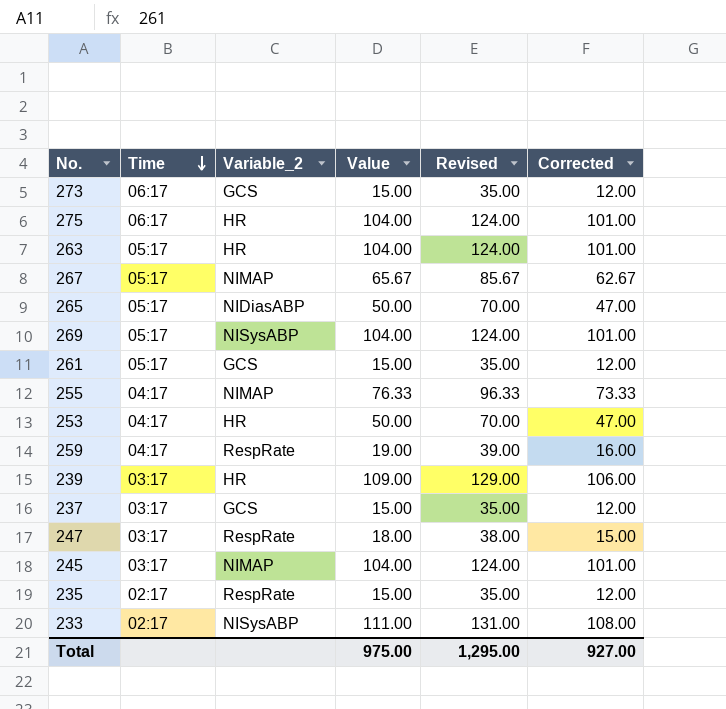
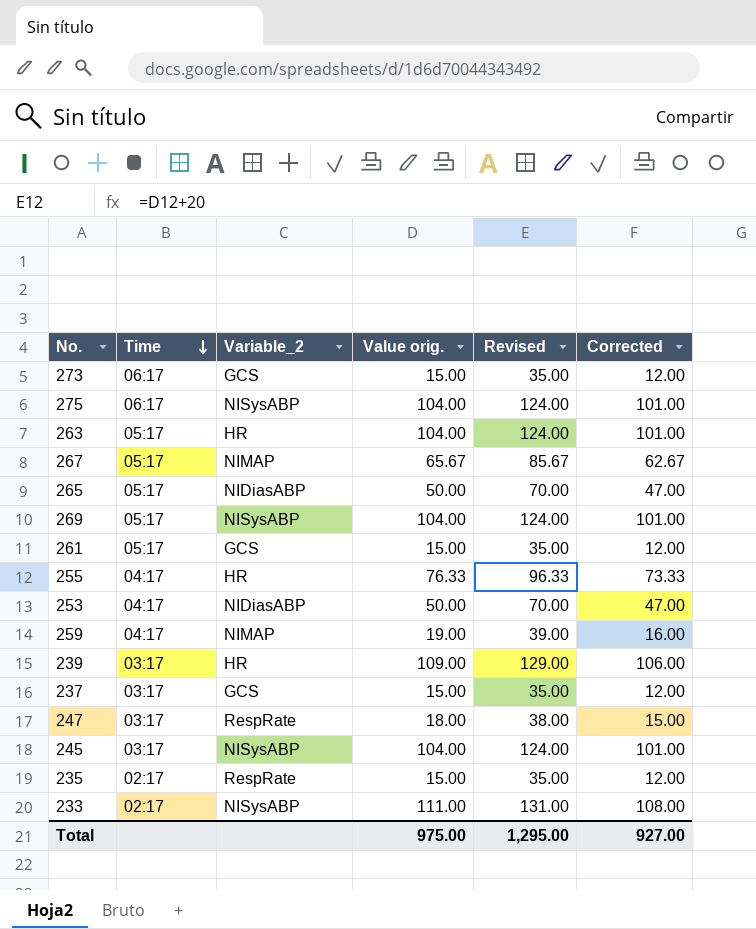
column name: Value -> Value orig.
275 | Variable_2: HR -> NISysABP
255 | Variable_2: NIMAP -> HR
253 | Variable_2: HR -> NIDiasABP
259 | Variable_2: RespRate -> NIMAP
245 | Variable_2: NIMAP -> NISysABP

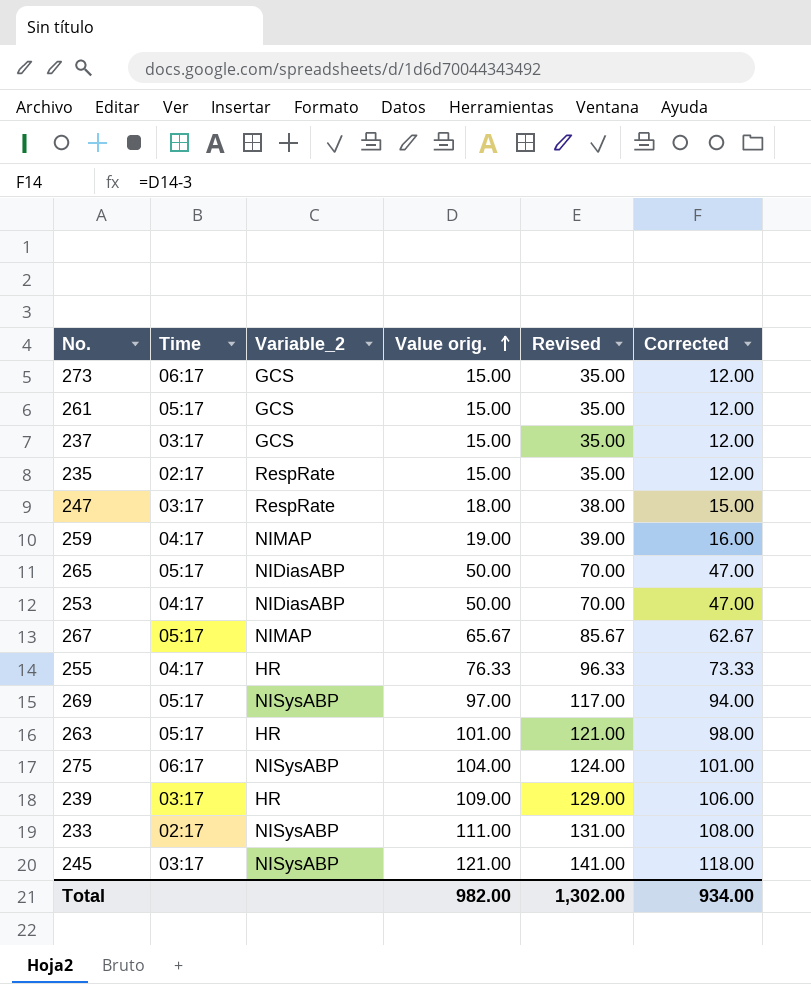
row order: Time descending -> Value orig. ascending
269 | Value orig.: 104.00 -> 97.00
269 | Revised: 124.00 -> 117.00
269 | Corrected: 101.00 -> 94.00
263 | Value orig.: 104.00 -> 101.00
263 | Revised: 124.00 -> 121.00
263 | Corrected: 101.00 -> 98.00
245 | Value orig.: 104.00 -> 121.00
245 | Revised: 124.00 -> 141.00
245 | Corrected: 101.00 -> 118.00
Total | Value orig.: 975.00 -> 982.00
Total | Revised: 1,295.00 -> 1,302.00
Total | Corrected: 927.00 -> 934.00

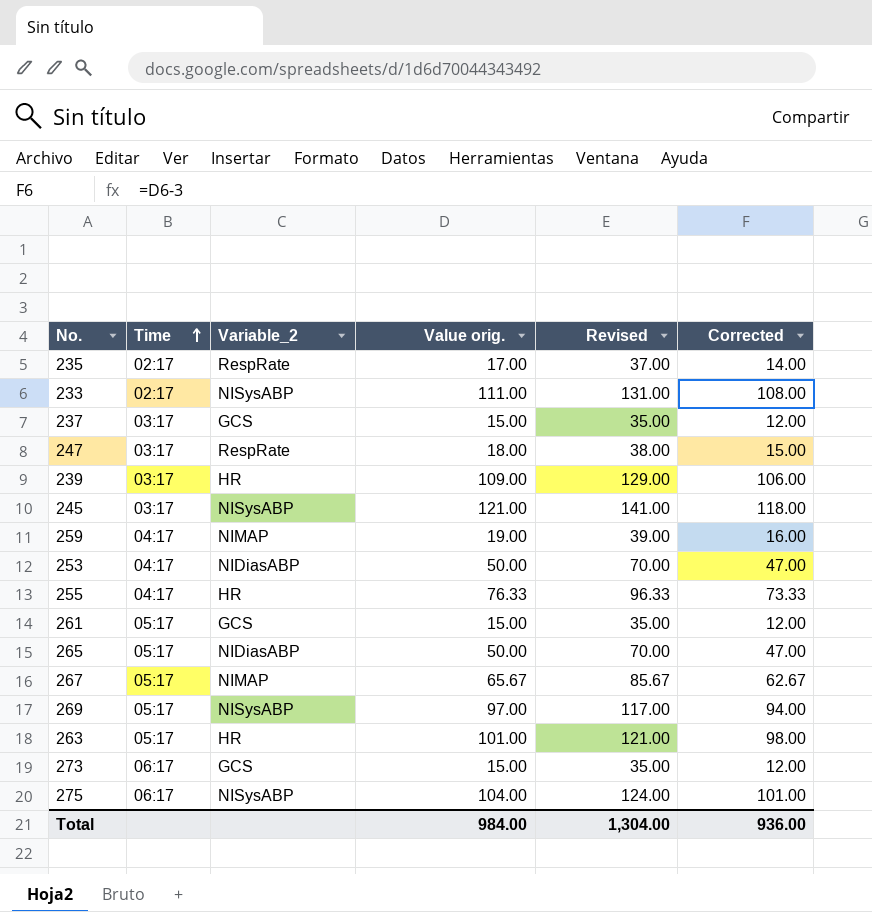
row order: Value orig. ascending -> Time ascending
235 | Value orig.: 15.00 -> 17.00
235 | Revised: 35.00 -> 37.00
235 | Corrected: 12.00 -> 14.00
Total | Value orig.: 982.00 -> 984.00
Total | Revised: 1,302.00 -> 1,304.00
Total | Corrected: 934.00 -> 936.00

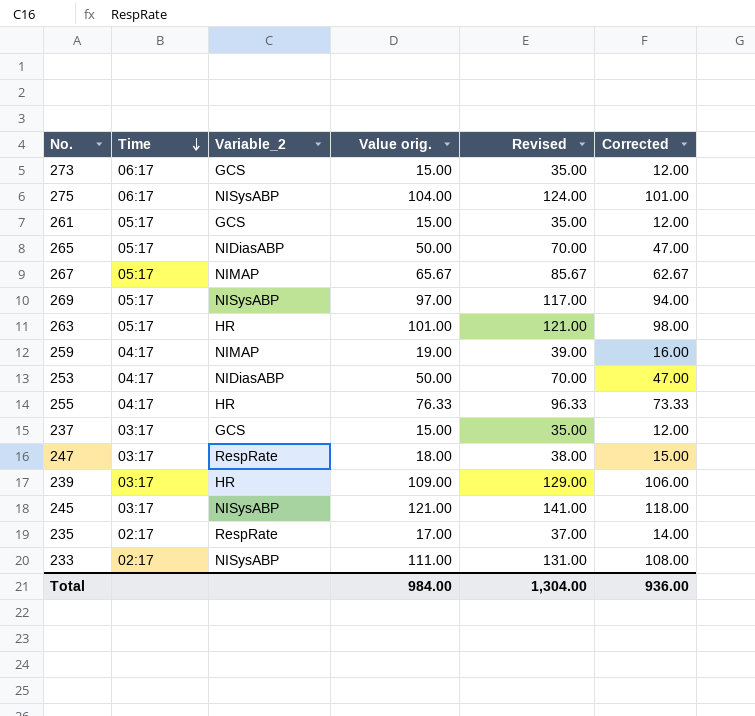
row order: Time ascending -> Time descending

